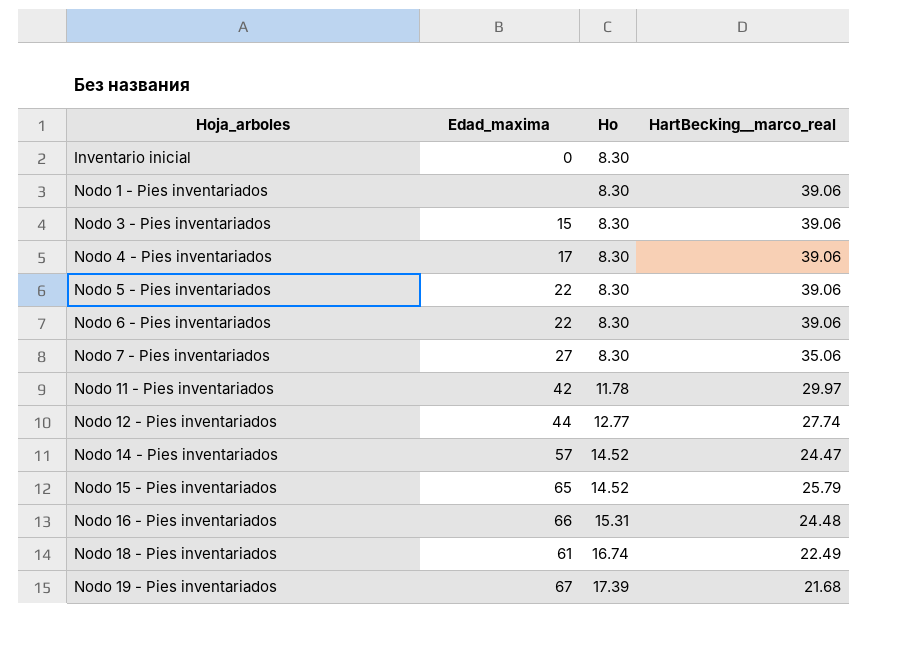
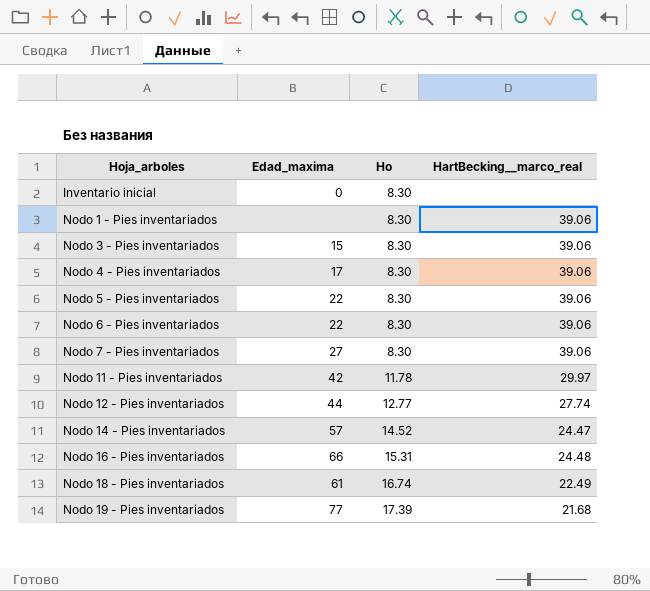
row Nodo 15 - Pies inventariados: 65 | 14.52 | 25.79 -> none
Nodo 7 - Pies inventariados | HartBecking__marco_real: 35.06 -> 39.06
Nodo 19 - Pies inventariados | Edad_maxima: 67 -> 77

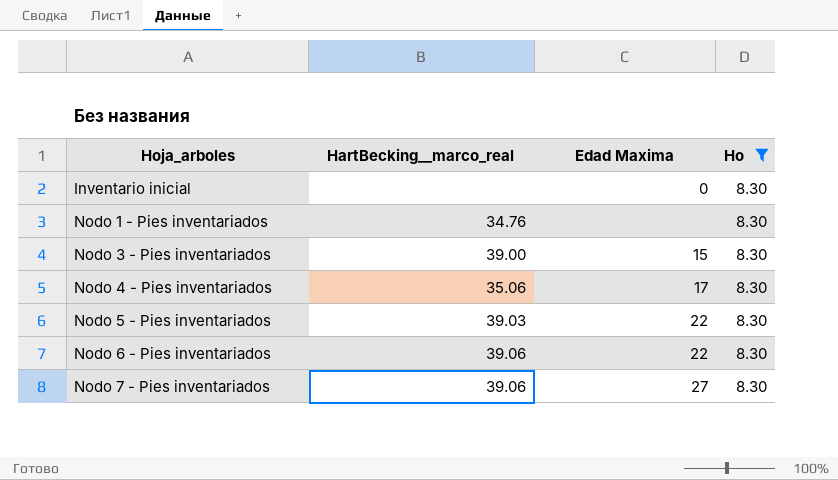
filter: none -> Ho = 8.30
column HartBecking__marco_real | position: 4 -> 2
column name: Edad_maxima -> Edad Maxima
Nodo 1 - Pies inventariados | HartBecking__marco_real: 39.06 -> 34.76
Nodo 3 - Pies inventariados | HartBecking__marco_real: 39.06 -> 39.00
Nodo 4 - Pies inventariados | HartBecking__marco_real: 39.06 -> 35.06
Nodo 5 - Pies inventariados | HartBecking__marco_real: 39.06 -> 39.03

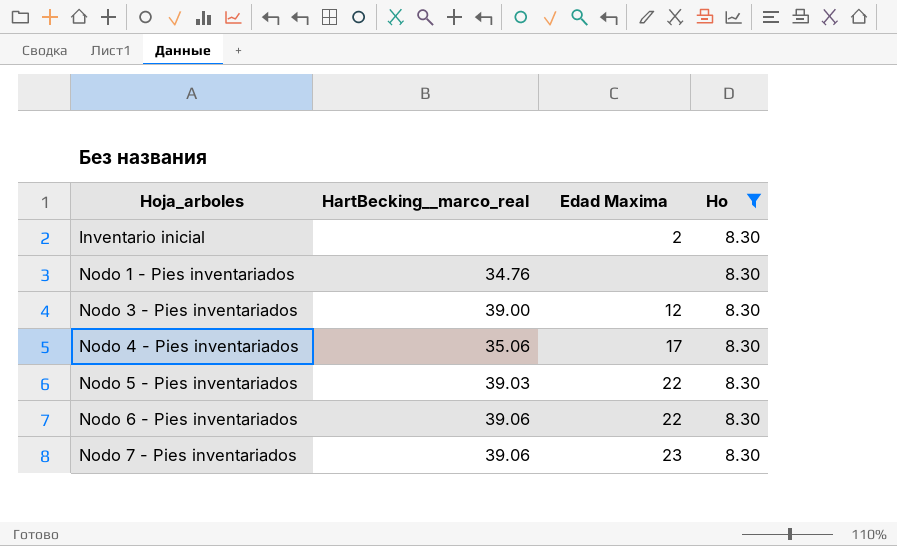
Inventario inicial | Edad Maxima: 0 -> 2
Nodo 3 - Pies inventariados | Edad Maxima: 15 -> 12
Nodo 7 - Pies inventariados | Edad Maxima: 27 -> 23

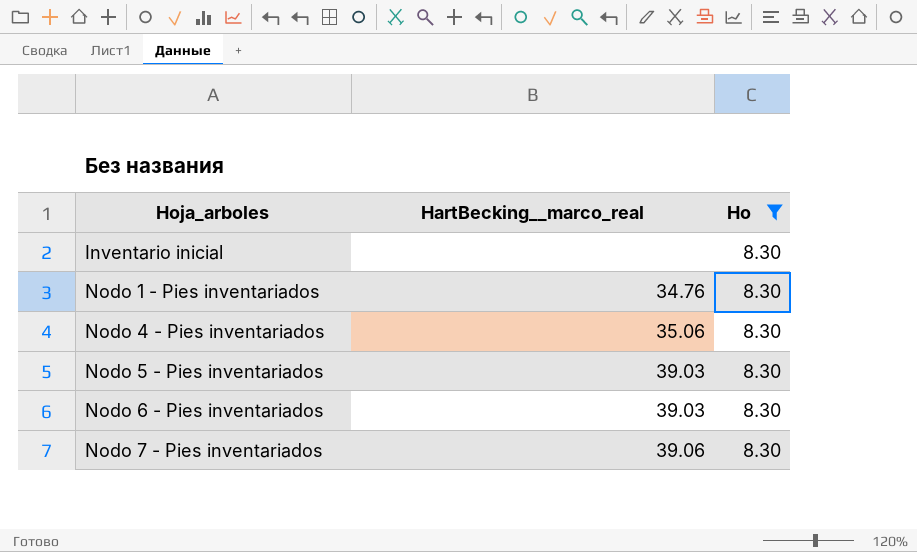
column Edad Maxima | position: 3 -> none
row Nodo 3 - Pies inventariados: 39.00 | 12 | 8.30 -> none
Nodo 6 - Pies inventariados | HartBecking__marco_real: 39.06 -> 39.03

